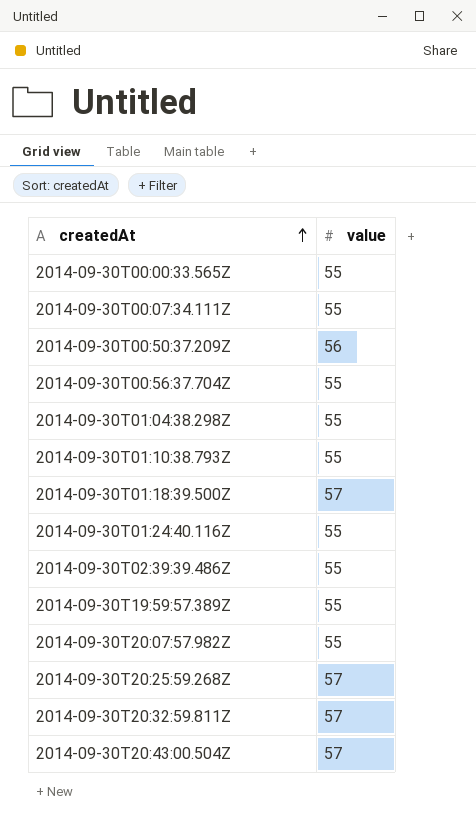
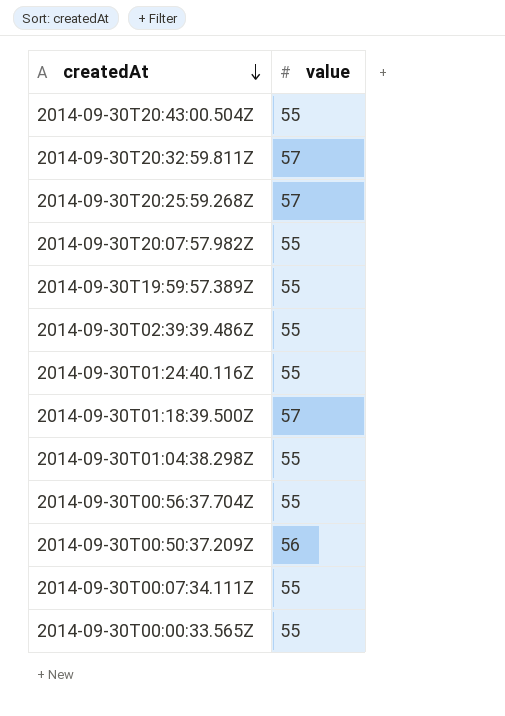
row order: createdAt ascending -> createdAt descending
row 2014-09-30T01:10:38.793Z: 55 -> none
2014-09-30T20:43:00.504Z | value: 57 -> 55

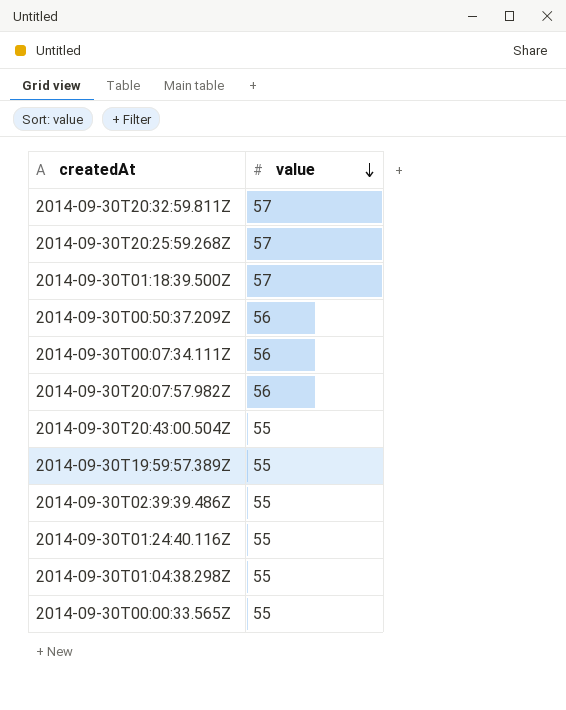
row order: createdAt descending -> value descending
row 2014-09-30T00:56:37.704Z: 55 -> none
2014-09-30T00:07:34.111Z | value: 55 -> 56
2014-09-30T20:07:57.982Z | value: 55 -> 56

